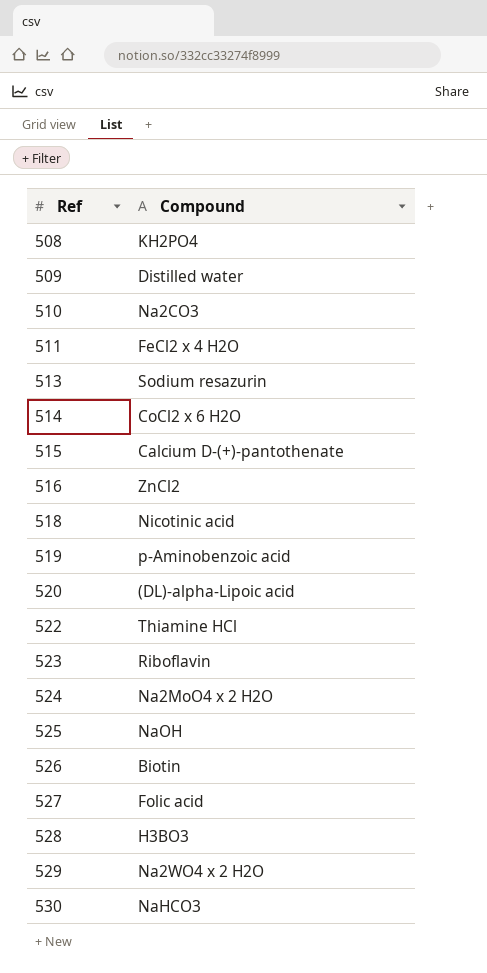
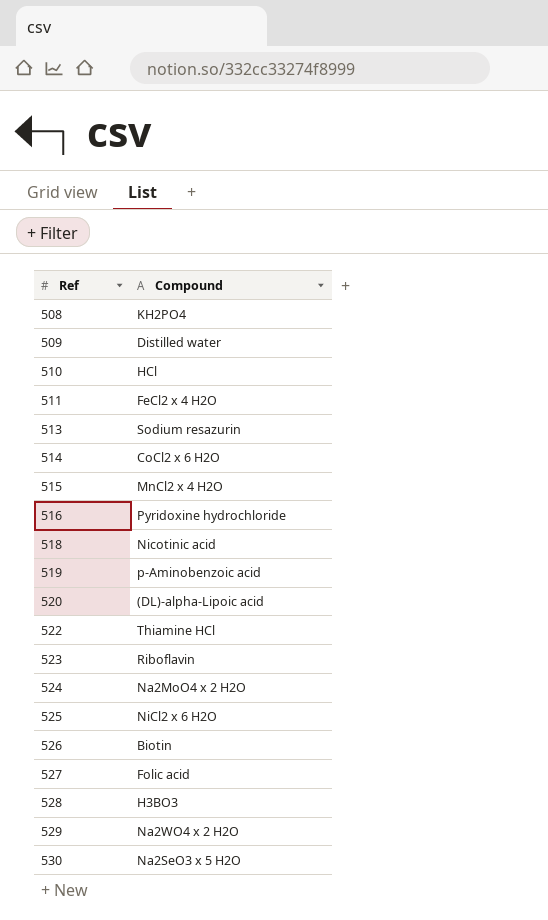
510 | Compound: Na2CO3 -> HCl
515 | Compound: Calcium D-(+)-pantothenate -> MnCl2 x 4 H2O
516 | Compound: ZnCl2 -> Pyridoxine hydrochloride
525 | Compound: NaOH -> NiCl2 x 6 H2O
530 | Compound: NaHCO3 -> Na2SeO3 x 5 H2O

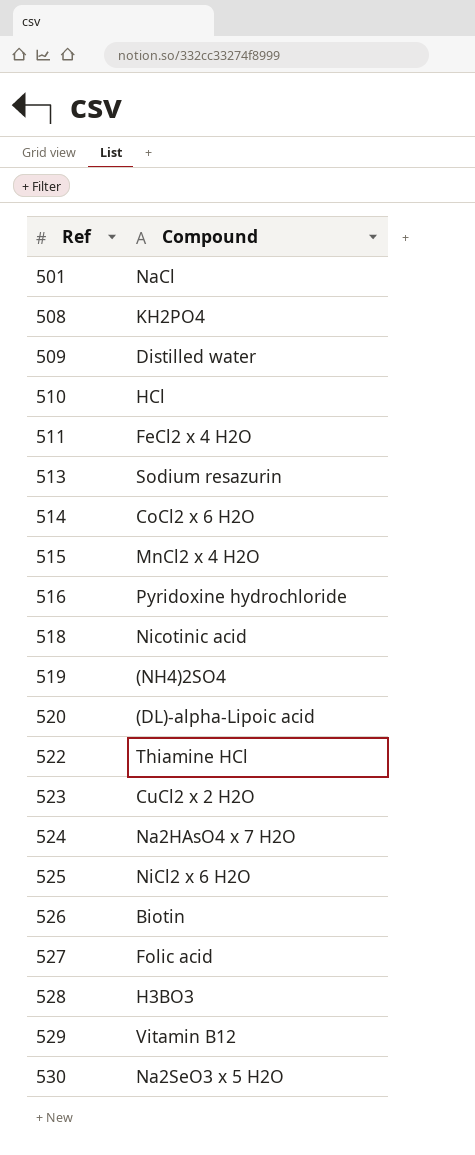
row 501: none -> NaCl
519 | Compound: p-Aminobenzoic acid -> (NH4)2SO4
523 | Compound: Riboflavin -> CuCl2 x 2 H2O
524 | Compound: Na2MoO4 x 2 H2O -> Na2HAsO4 x 7 H2O
529 | Compound: Na2WO4 x 2 H2O -> Vitamin B12

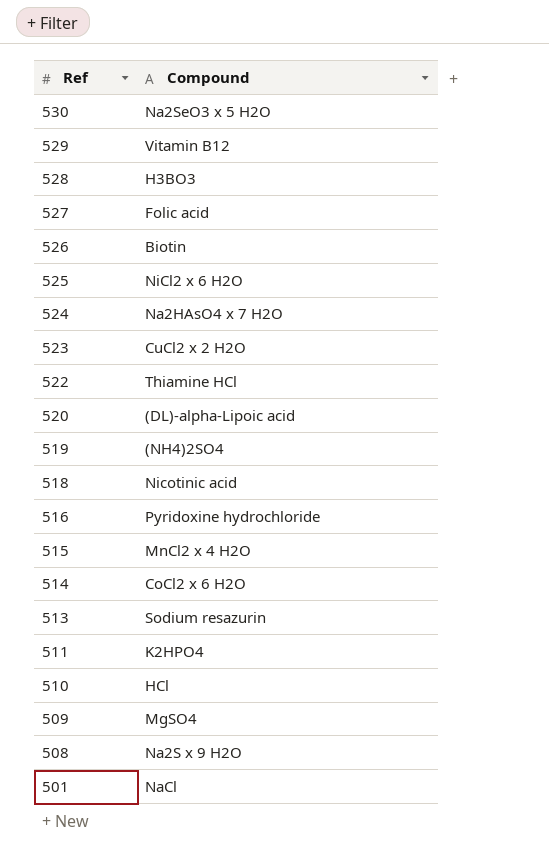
row order: Ref ascending -> Ref descending
511 | Compound: FeCl2 x 4 H2O -> K2HPO4
509 | Compound: Distilled water -> MgSO4
508 | Compound: KH2PO4 -> Na2S x 9 H2O

